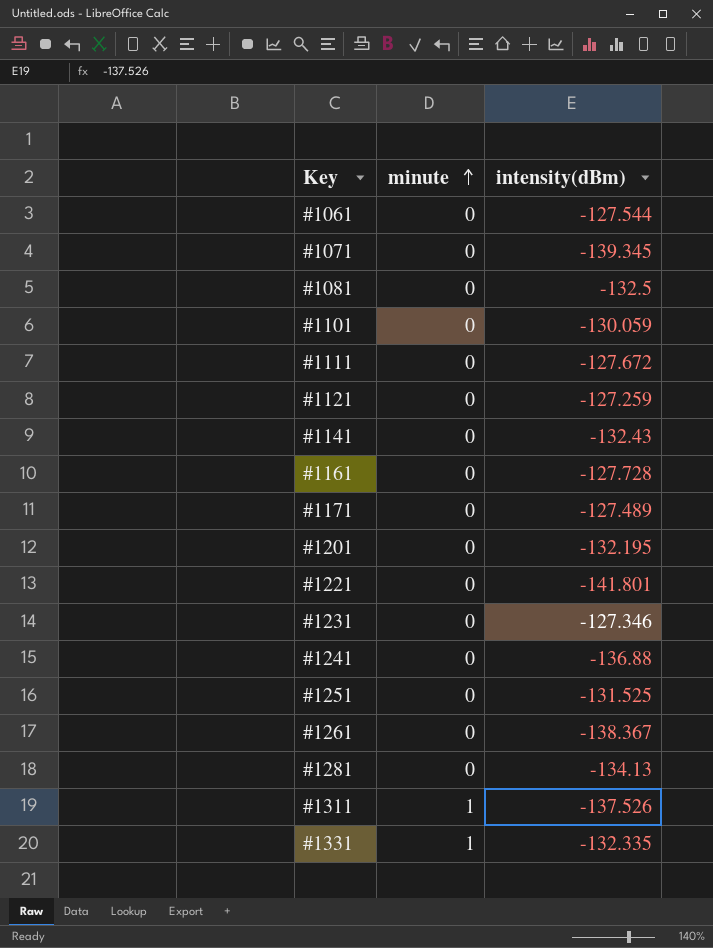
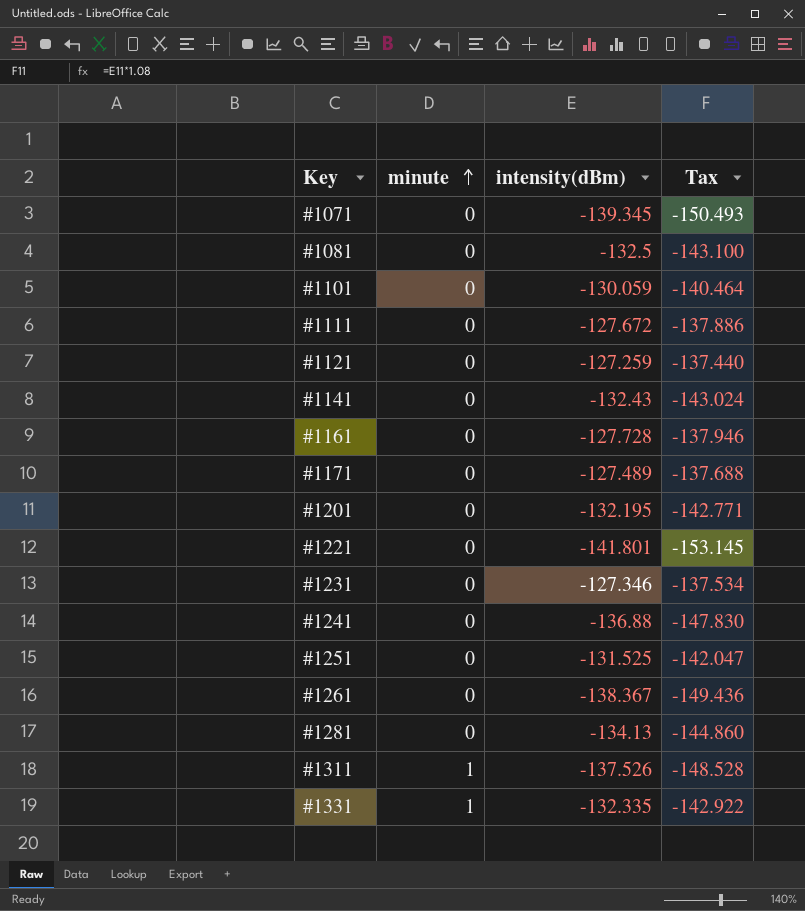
column Tax | formula: none -> [intensity(dBm)] * 1.08
row #1061: 0 | -127.544 -> none

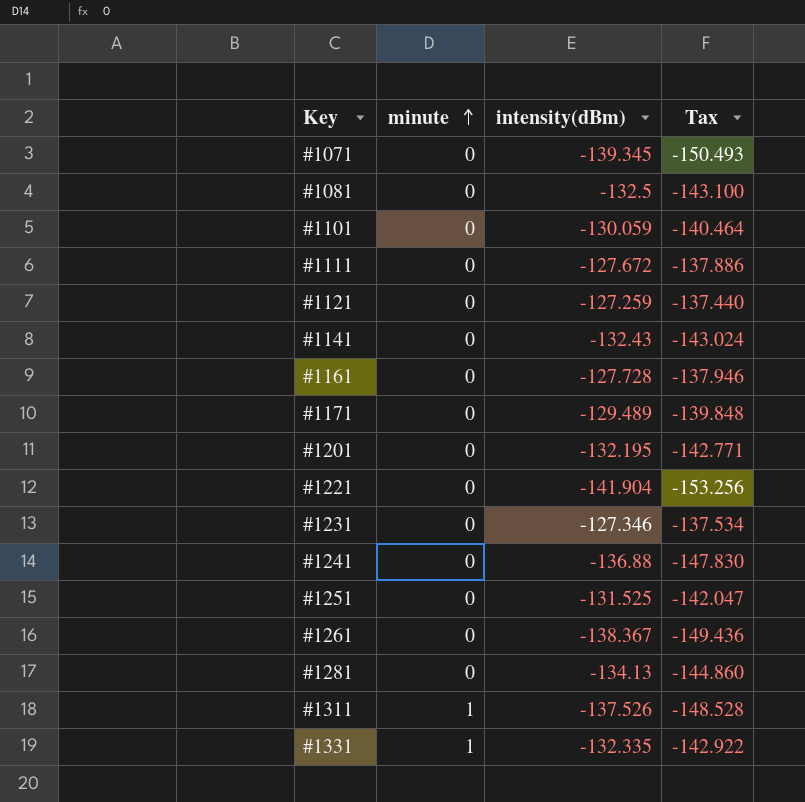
#1171 | intensity(dBm): -127.489 -> -129.489
#1171 | Tax: -137.688 -> -139.848
#1221 | intensity(dBm): -141.801 -> -141.904
#1221 | Tax: -153.145 -> -153.256

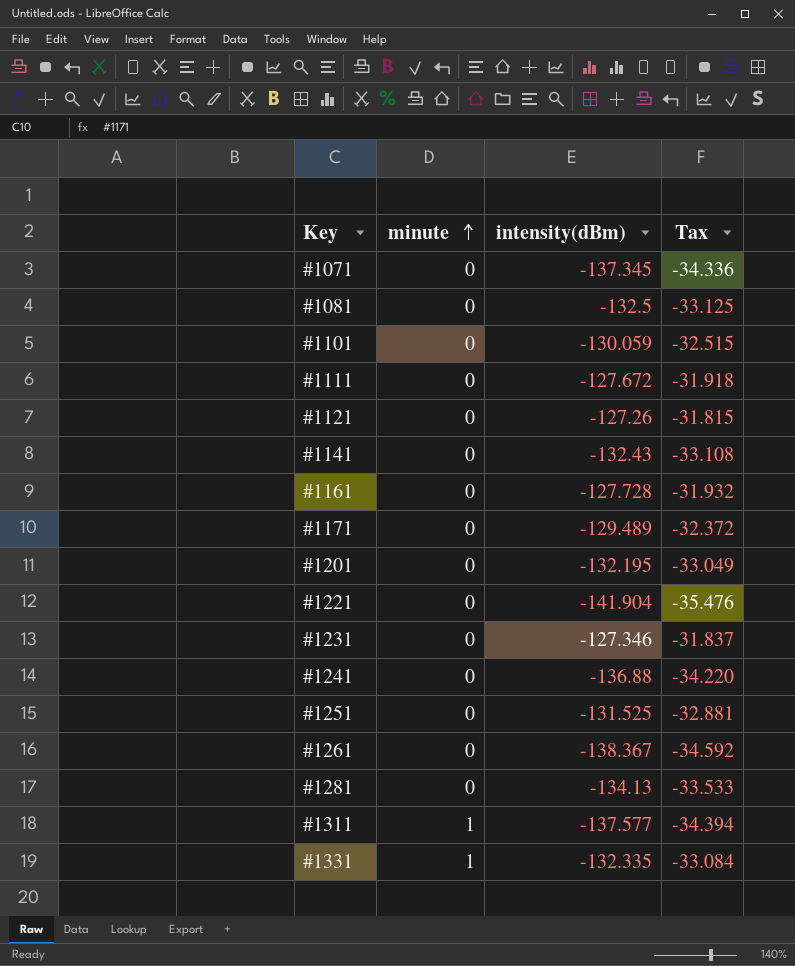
column Tax | formula: [intensity(dBm)] * 1.08 -> [intensity(dBm)] * 0.25
#1071 | intensity(dBm): -139.345 -> -137.345
#1121 | intensity(dBm): -127.259 -> -127.26
#1311 | intensity(dBm): -137.526 -> -137.577

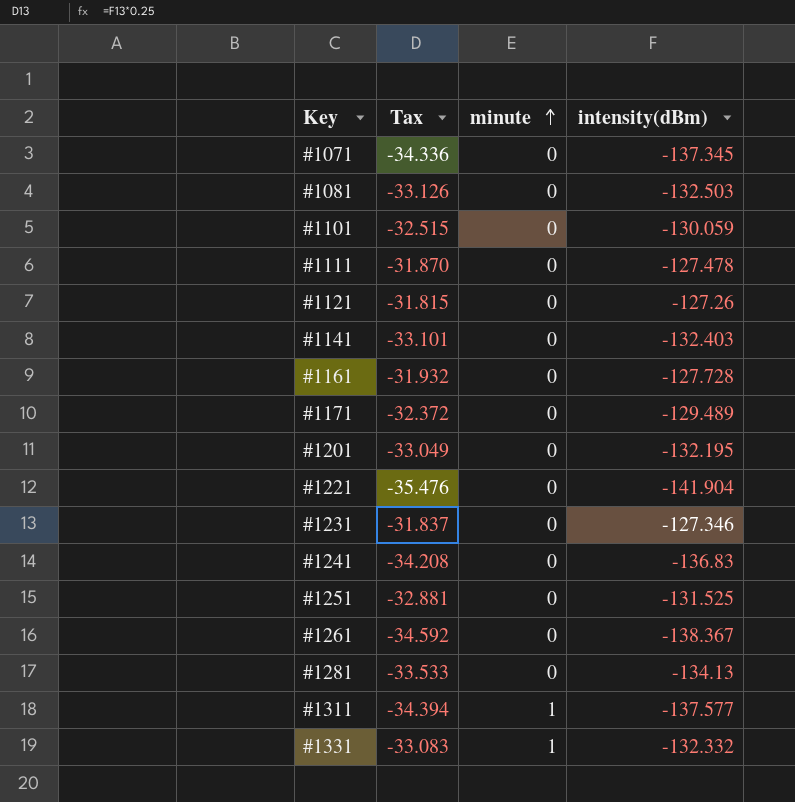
column Tax | position: 4 -> 2
#1081 | Tax: -33.125 -> -33.126
#1081 | intensity(dBm): -132.5 -> -132.503
#1111 | Tax: -31.918 -> -31.870
#1111 | intensity(dBm): -127.672 -> -127.478
#1141 | Tax: -33.108 -> -33.101
#1141 | intensity(dBm): -132.43 -> -132.403
#1241 | Tax: -34.220 -> -34.208
#1241 | intensity(dBm): -136.88 -> -136.83
#1331 | Tax: -33.084 -> -33.083
#1331 | intensity(dBm): -132.335 -> -132.332

